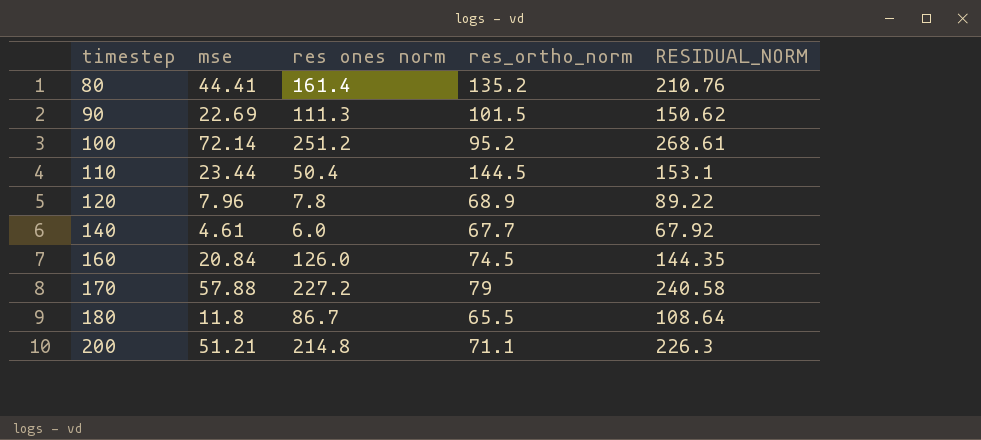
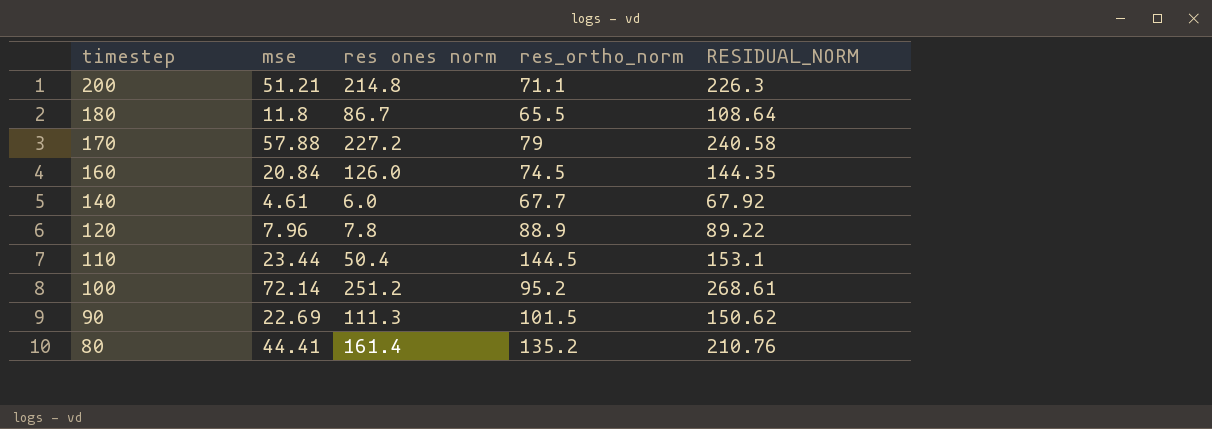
row order: timestep ascending -> timestep descending
120 | res_ortho_norm: 68.9 -> 88.9

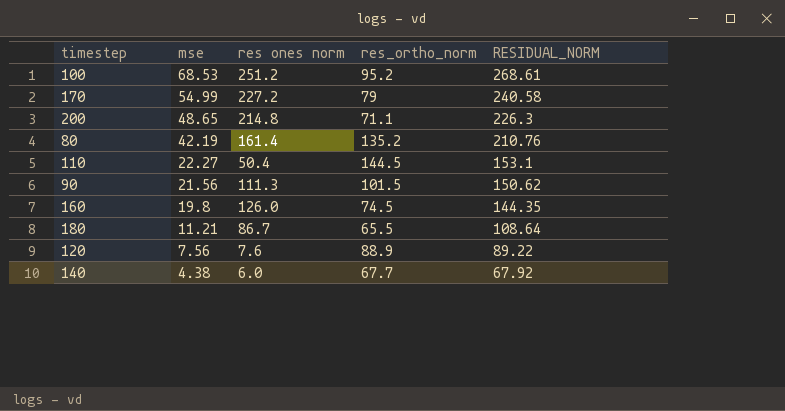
row order: timestep descending -> mse descending
100 | mse: 72.14 -> 68.53
170 | mse: 57.88 -> 54.99
200 | mse: 51.21 -> 48.65
80 | mse: 44.41 -> 42.19
110 | mse: 23.44 -> 22.27
90 | mse: 22.69 -> 21.56
160 | mse: 20.84 -> 19.8
180 | mse: 11.8 -> 11.21
120 | mse: 7.96 -> 7.56
120 | res ones norm: 7.8 -> 7.6
140 | mse: 4.61 -> 4.38

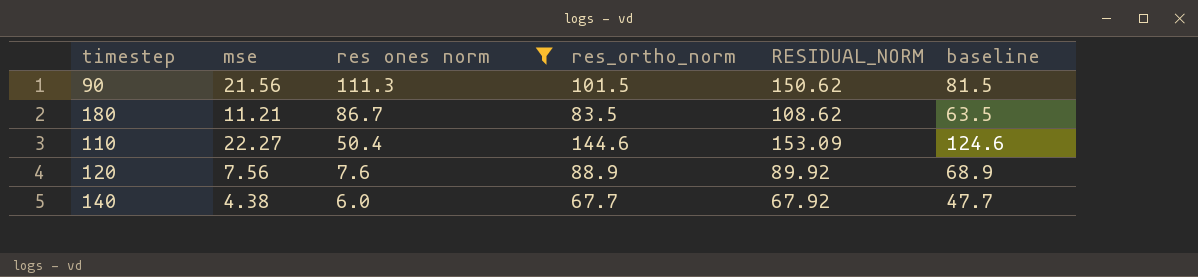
filter: none -> res ones norm <= 111.3
row order: mse descending -> res ones norm descending
column baseline | formula: none -> [res_ortho_norm] - 20
180 | res_ortho_norm: 65.5 -> 83.5
180 | RESIDUAL_NORM: 108.64 -> 108.62
110 | res_ortho_norm: 144.5 -> 144.6
110 | RESIDUAL_NORM: 153.1 -> 153.09
120 | RESIDUAL_NORM: 89.22 -> 89.92

